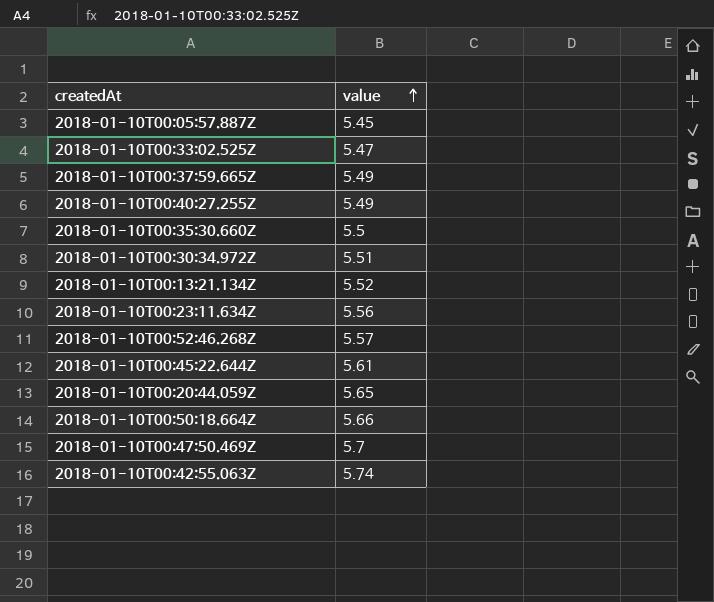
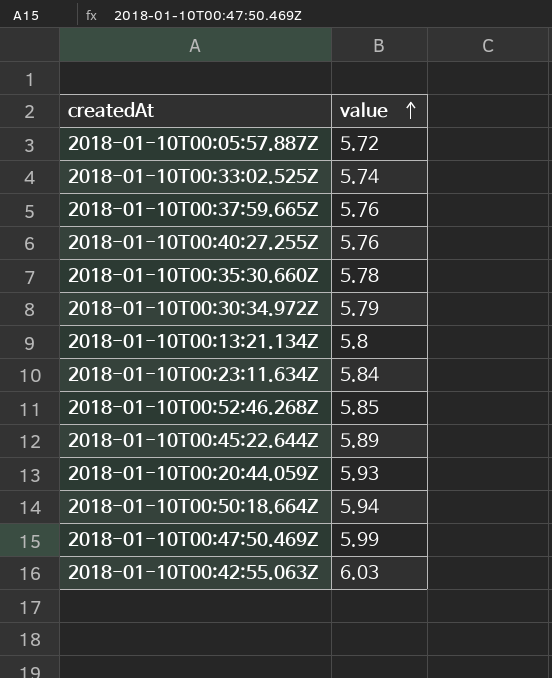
2018-01-10T00:05:57.887Z | value: 5.45 -> 5.72
2018-01-10T00:33:02.525Z | value: 5.47 -> 5.74
2018-01-10T00:37:59.665Z | value: 5.49 -> 5.76
2018-01-10T00:40:27.255Z | value: 5.49 -> 5.76
2018-01-10T00:35:30.660Z | value: 5.5 -> 5.78
2018-01-10T00:30:34.972Z | value: 5.51 -> 5.79
2018-01-10T00:13:21.134Z | value: 5.52 -> 5.8
2018-01-10T00:23:11.634Z | value: 5.56 -> 5.84
2018-01-10T00:52:46.268Z | value: 5.57 -> 5.85
2018-01-10T00:45:22.644Z | value: 5.61 -> 5.89
2018-01-10T00:20:44.059Z | value: 5.65 -> 5.93
2018-01-10T00:50:18.664Z | value: 5.66 -> 5.94
2018-01-10T00:47:50.469Z | value: 5.7 -> 5.99
2018-01-10T00:42:55.063Z | value: 5.74 -> 6.03

